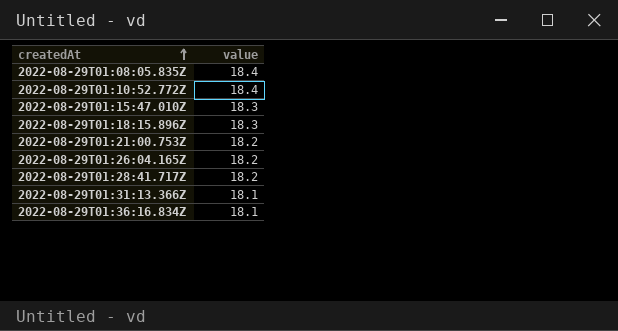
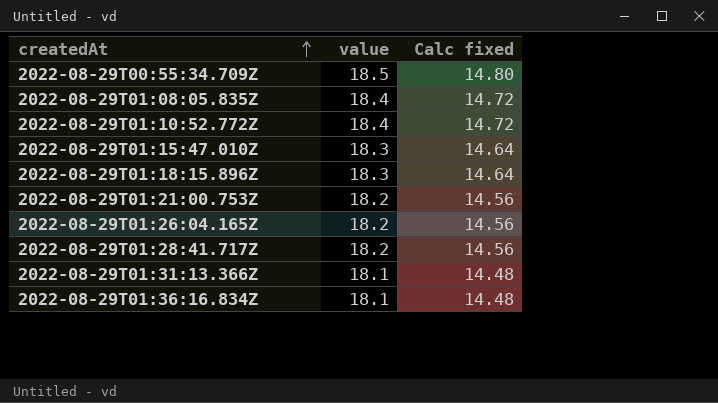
column Calc fixed | formula: none -> [value] * 0.8
row 2022-08-29T00:55:34.709Z: none -> 18.5 | 14.80

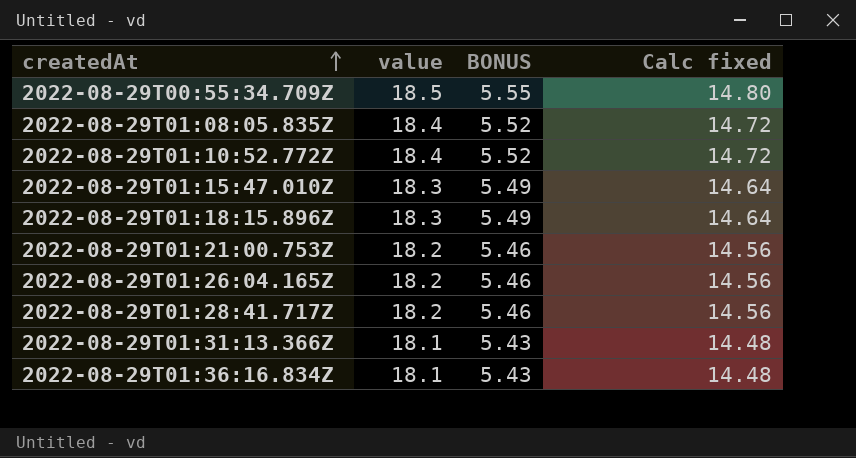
column BONUS | formula: none -> [value] * 0.3

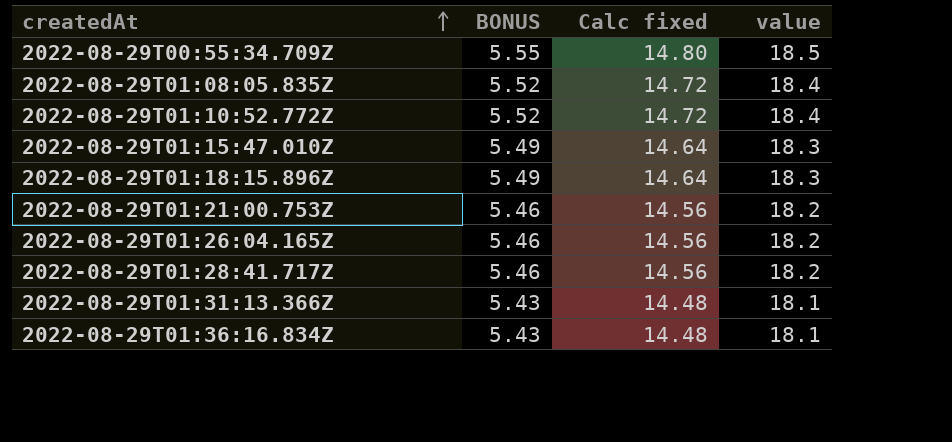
column value | position: 2 -> 4

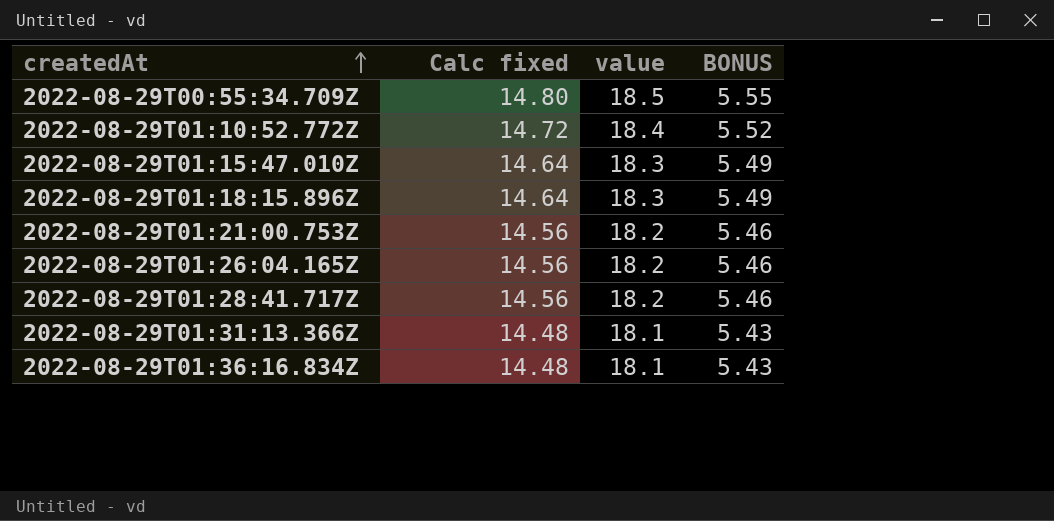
column BONUS | position: 2 -> 4
row 2022-08-29T01:08:05.835Z: 5.52 | 14.72 | 18.4 -> none

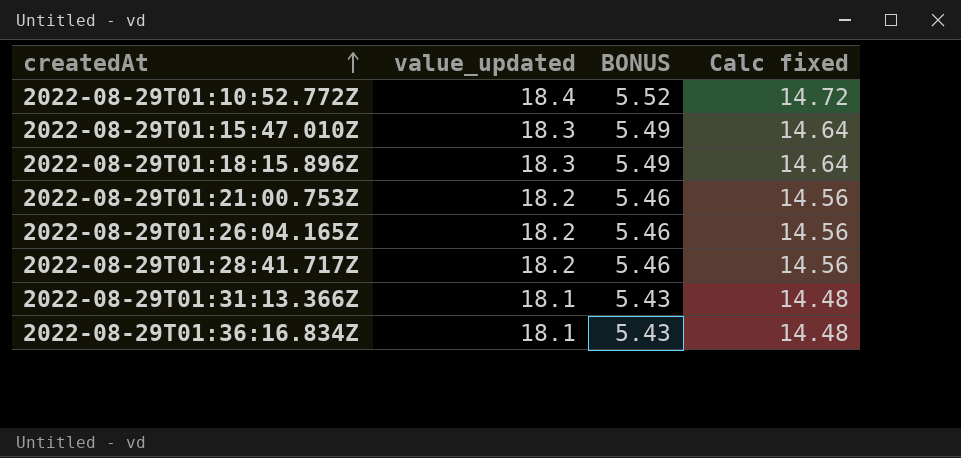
column name: value -> value_updated
column Calc fixed | position: 2 -> 4
row 2022-08-29T00:55:34.709Z: 14.80 | 18.5 | 5.55 -> none

